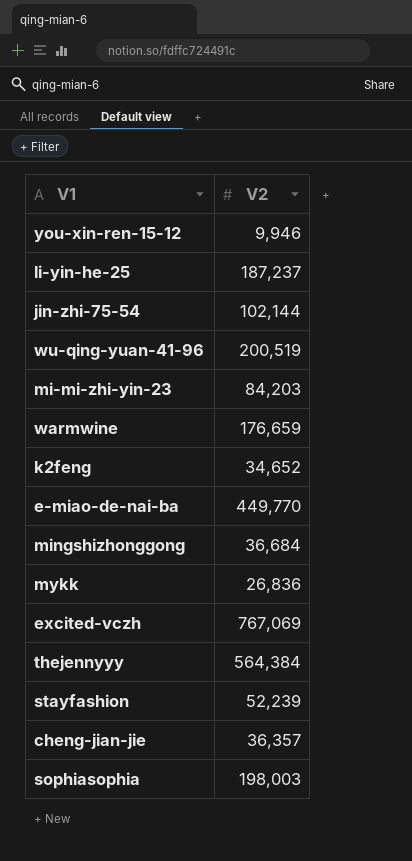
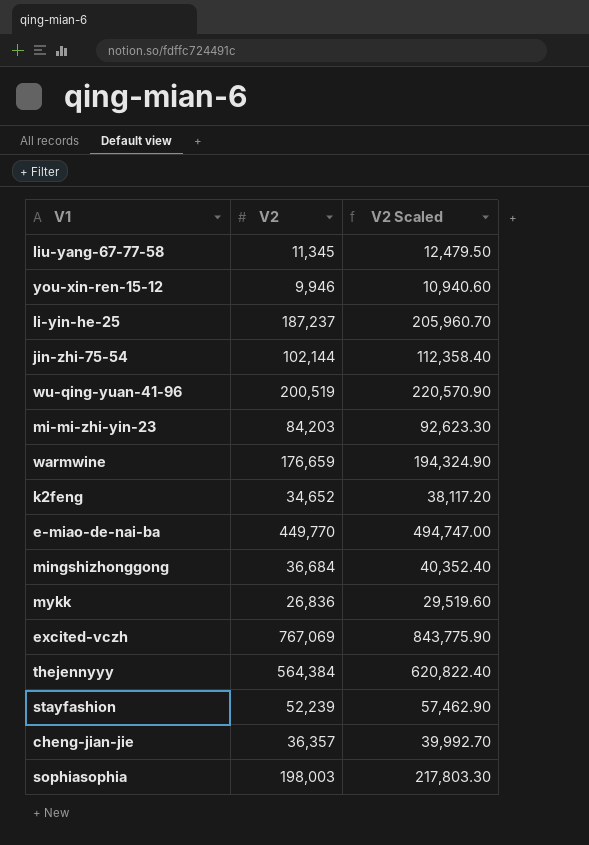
column V2 Scaled | formula: none -> [V2] * 1.1
row liu-yang-67-77-58: none -> 11,345 | 12,479.50

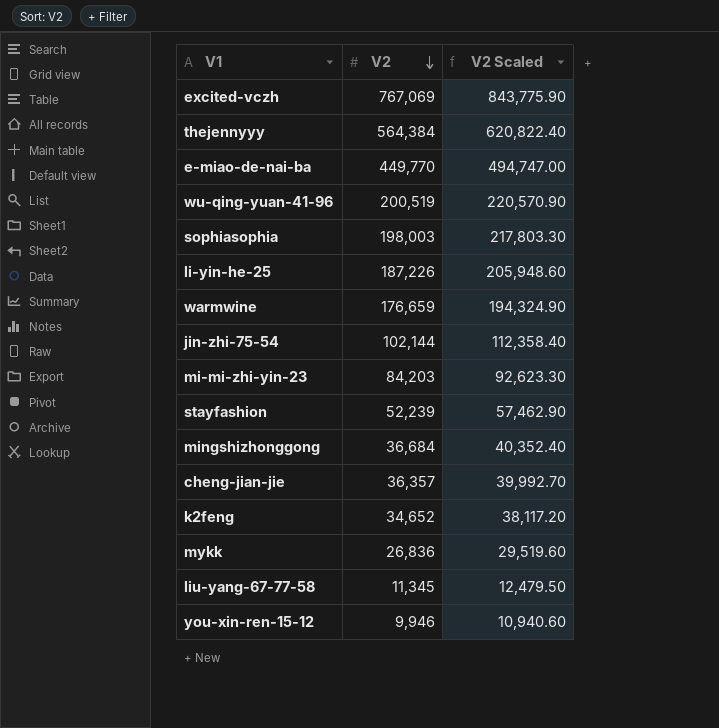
row order: none -> V2 descending
li-yin-he-25 | V2: 187,237 -> 187,226
li-yin-he-25 | V2 Scaled: 205,960.70 -> 205,948.60

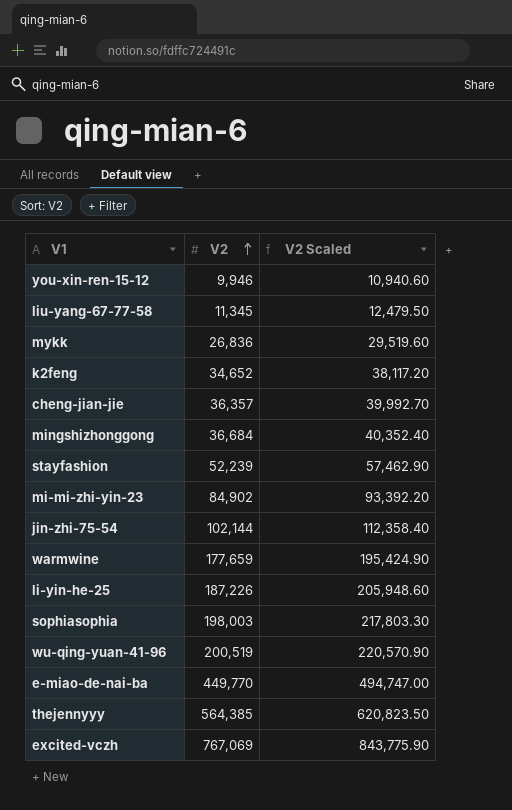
row order: V2 descending -> V2 ascending
mi-mi-zhi-yin-23 | V2: 84,203 -> 84,902
mi-mi-zhi-yin-23 | V2 Scaled: 92,623.30 -> 93,392.20
warmwine | V2: 176,659 -> 177,659
warmwine | V2 Scaled: 194,324.90 -> 195,424.90
thejennyyy | V2: 564,384 -> 564,385
thejennyyy | V2 Scaled: 620,822.40 -> 620,823.50

